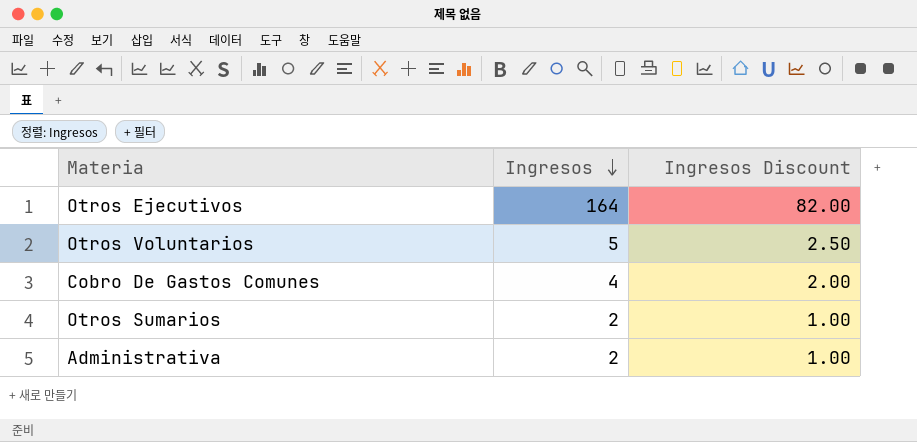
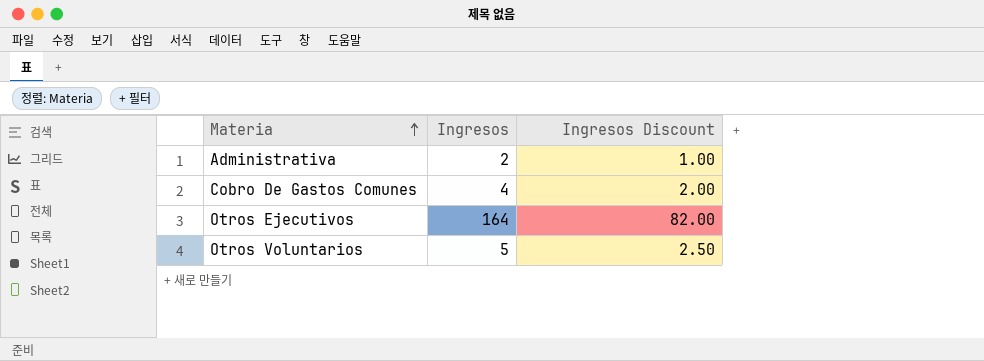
row order: Ingresos descending -> Materia ascending
row Otros Sumarios: 2 | 1.00 -> none

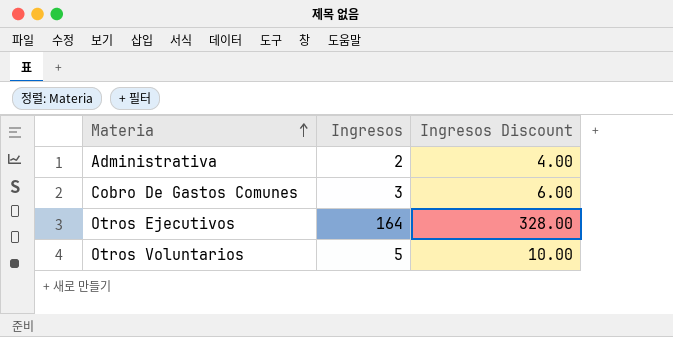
column Ingresos Discount | formula: [Ingresos] * 0.5 -> [Ingresos] * 2
Cobro De Gastos Comunes | Ingresos: 4 -> 3

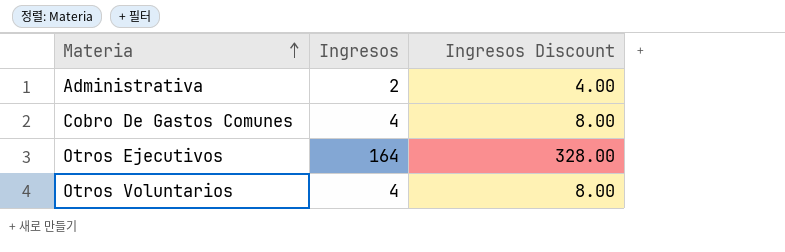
Cobro De Gastos Comunes | Ingresos: 3 -> 4
Cobro De Gastos Comunes | Ingresos Discount: 6.00 -> 8.00
Otros Voluntarios | Ingresos: 5 -> 4
Otros Voluntarios | Ingresos Discount: 10.00 -> 8.00

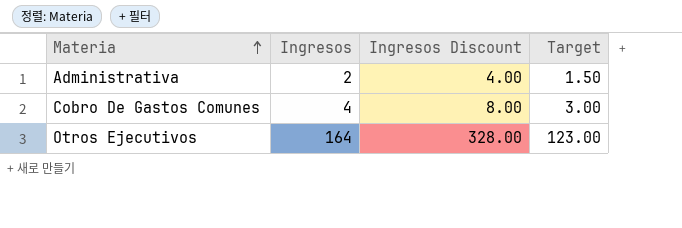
column Target | formula: none -> [Ingresos] * 0.75
row Otros Voluntarios: 4 | 8.00 -> none

